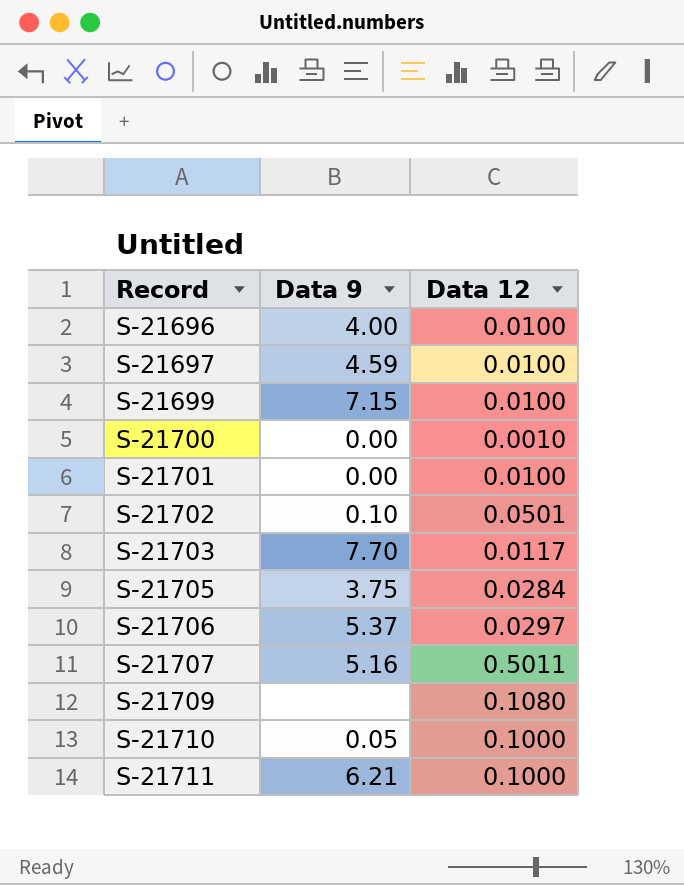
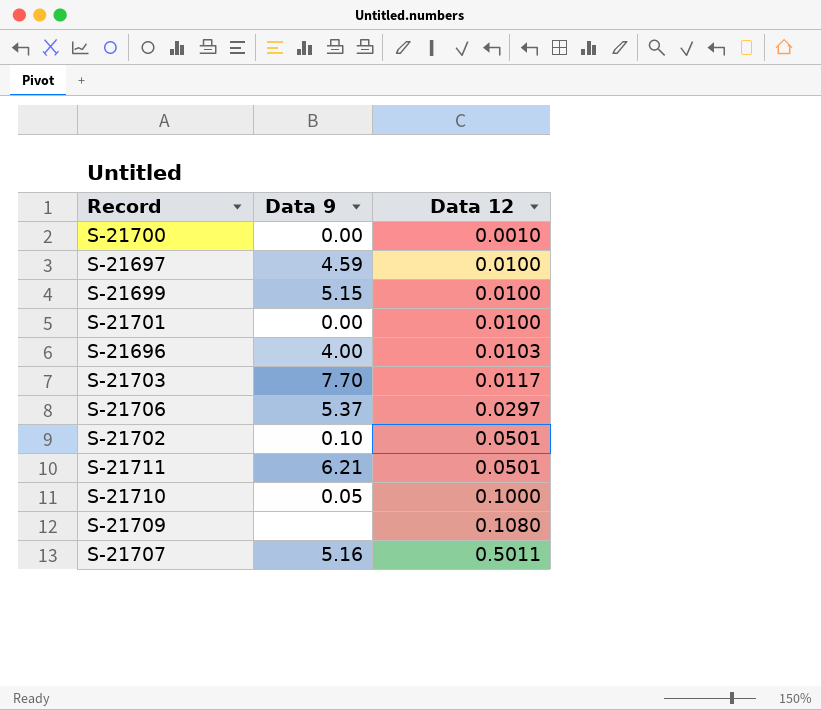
row order: Record ascending -> Data 12 ascending
row S-21705: 3.75 | 0.0284 -> none
S-21699 | Data 9: 7.15 -> 5.15
S-21696 | Data 12: 0.0100 -> 0.0103
S-21711 | Data 12: 0.1000 -> 0.0501

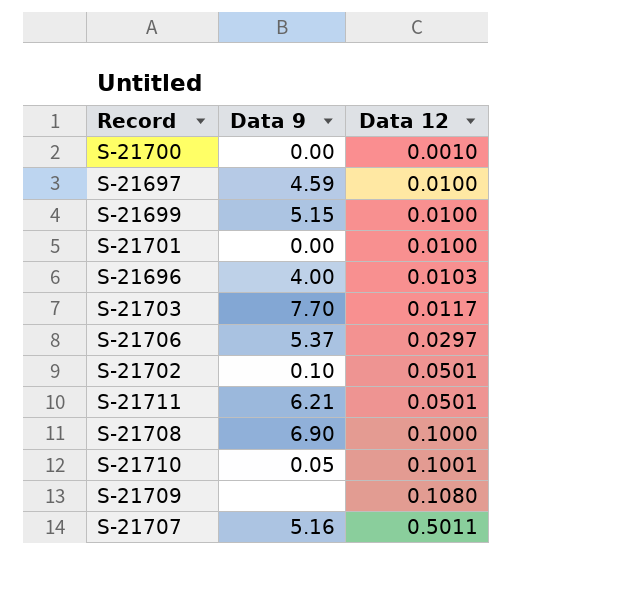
row S-21708: none -> 6.90 | 0.1000
S-21710 | Data 12: 0.1000 -> 0.1001

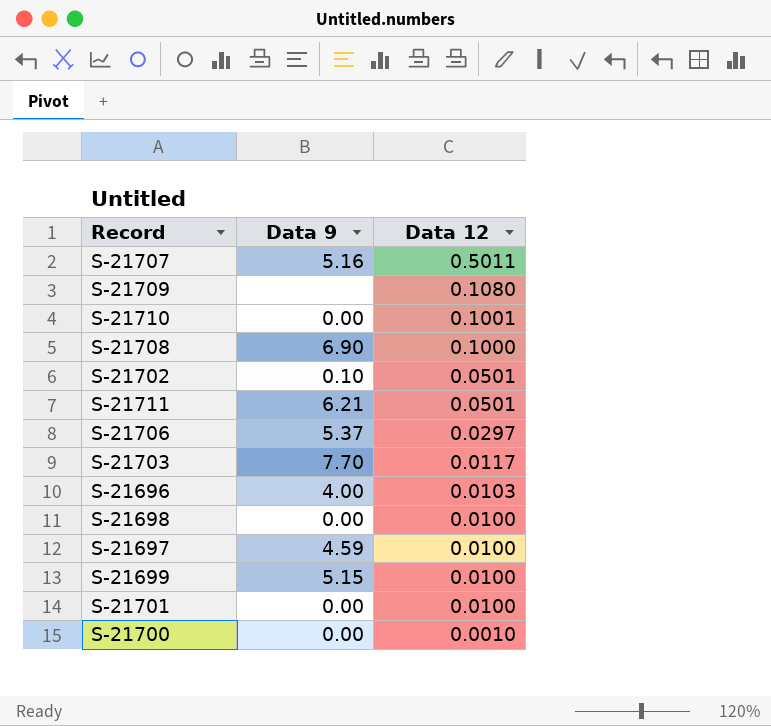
row order: Data 12 ascending -> Data 12 descending
S-21710 | Data 9: 0.05 -> 0.00
row S-21698: none -> 0.00 | 0.0100

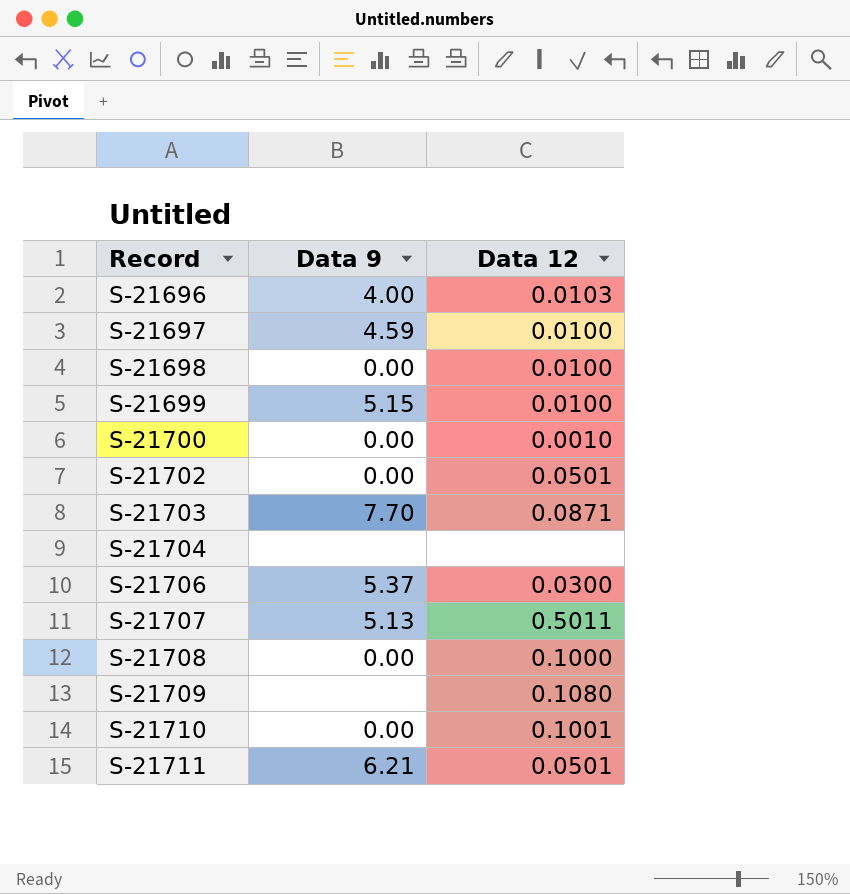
row order: Data 12 descending -> Record ascending
row S-21701: 0.00 | 0.0100 -> none
S-21702 | Data 9: 0.10 -> 0.00
S-21703 | Data 12: 0.0117 -> 0.0871
row S-21704: none -> none | none
S-21706 | Data 12: 0.0297 -> 0.0300
S-21707 | Data 9: 5.16 -> 5.13
S-21708 | Data 9: 6.90 -> 0.00

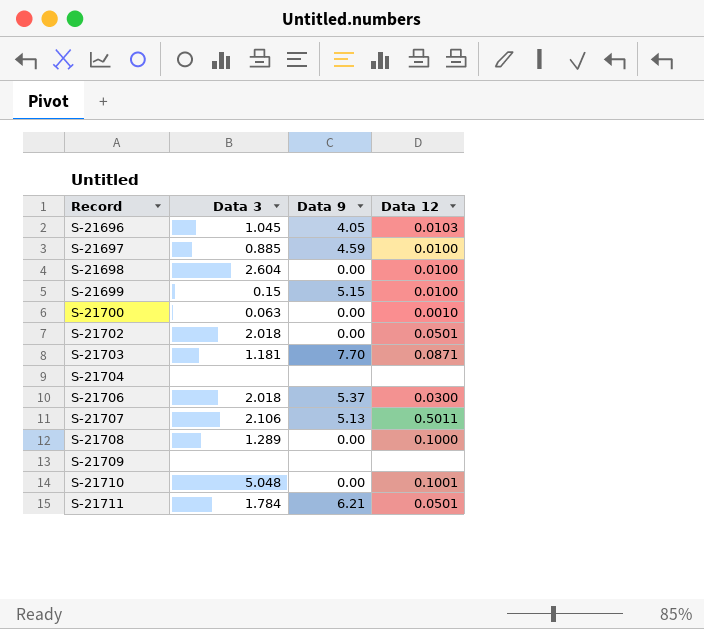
column Data 3 | position: none -> 2
S-21696 | Data 9: 4.00 -> 4.05
S-21709 | Data 12: 0.1080 -> none

